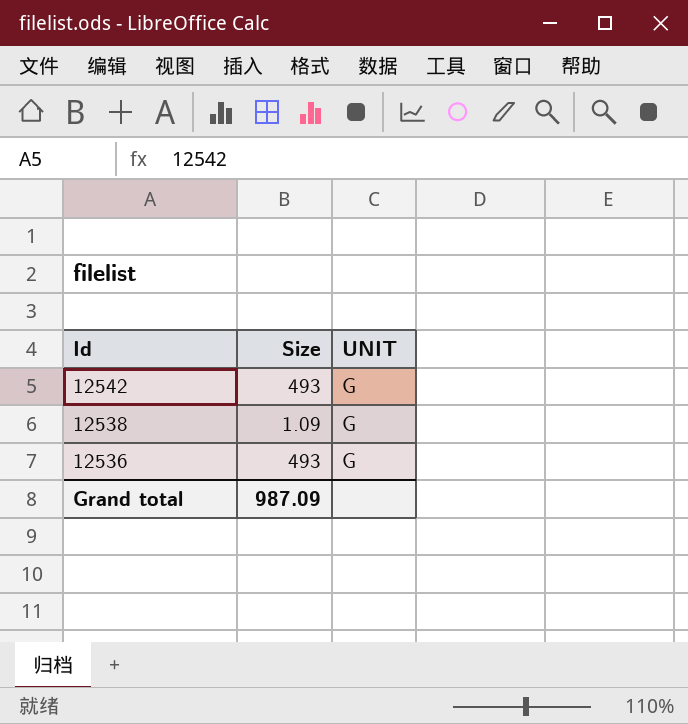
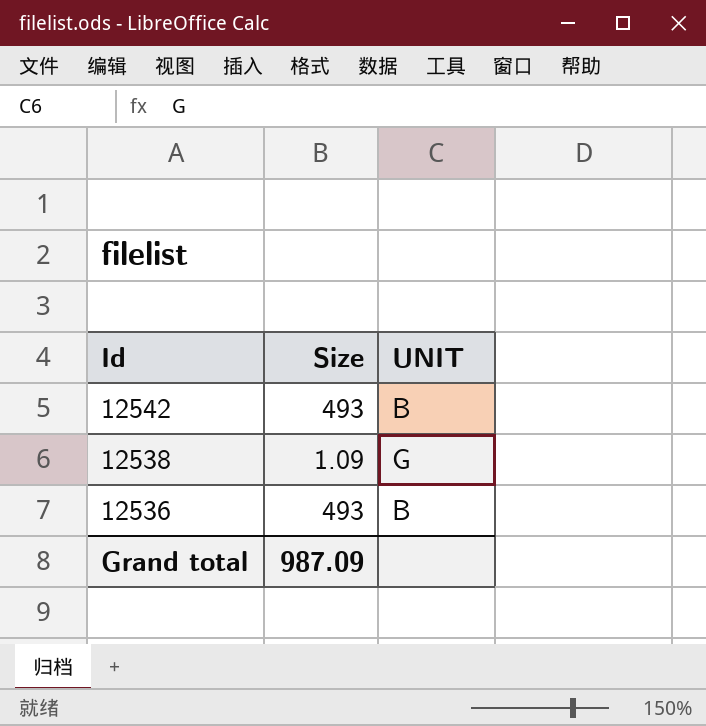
12542 | UNIT: G -> B
12536 | UNIT: G -> B

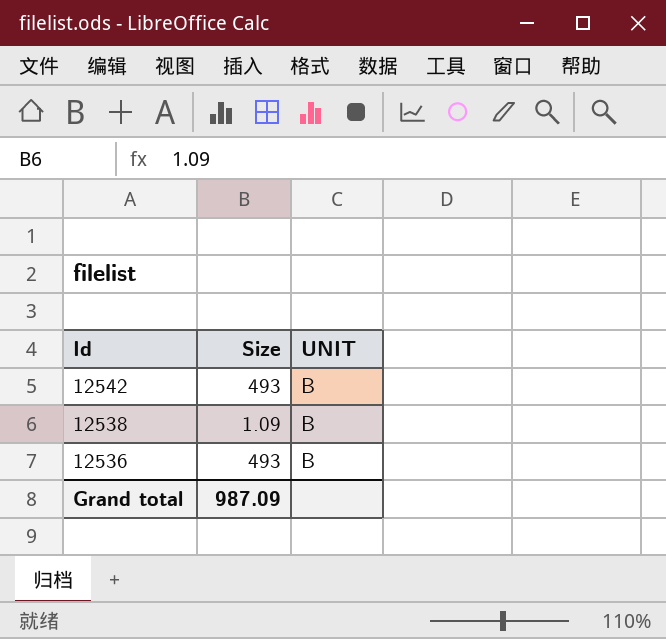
12538 | UNIT: G -> B

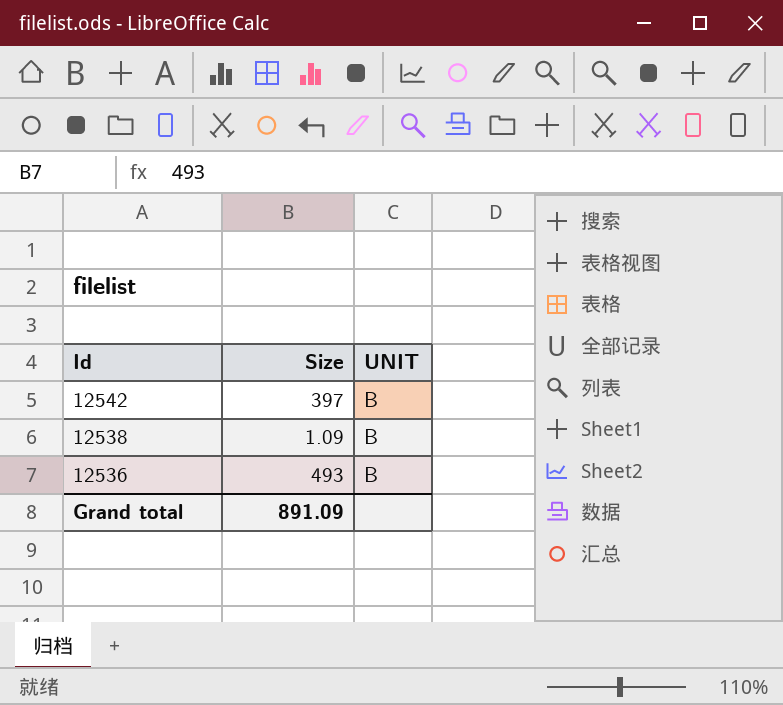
12542 | Size: 493 -> 397
Grand total | Size: 987.09 -> 891.09

